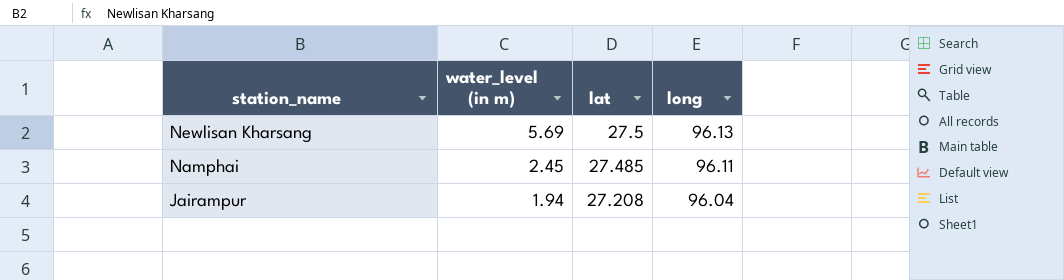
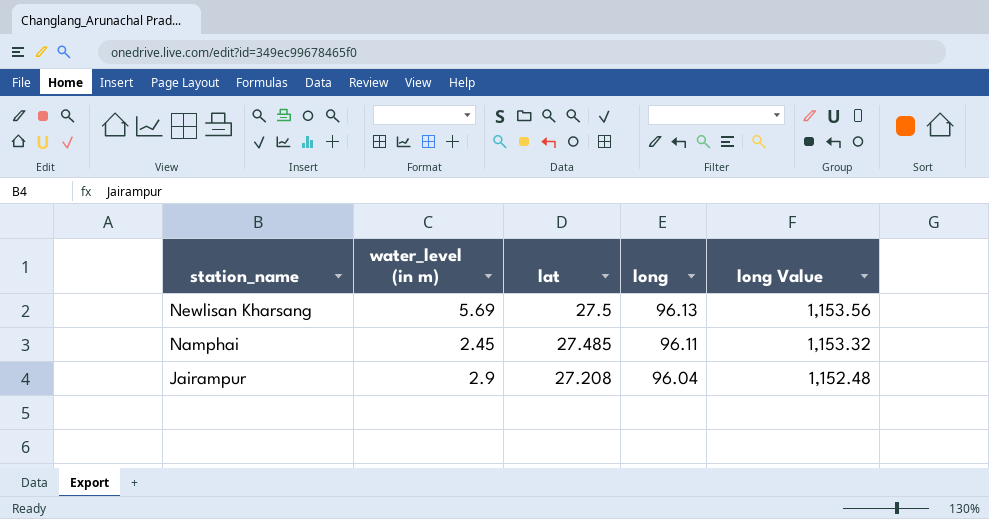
column long Value | formula: none -> [long] * 12
Jairampur | water_level (in m): 1.94 -> 2.9

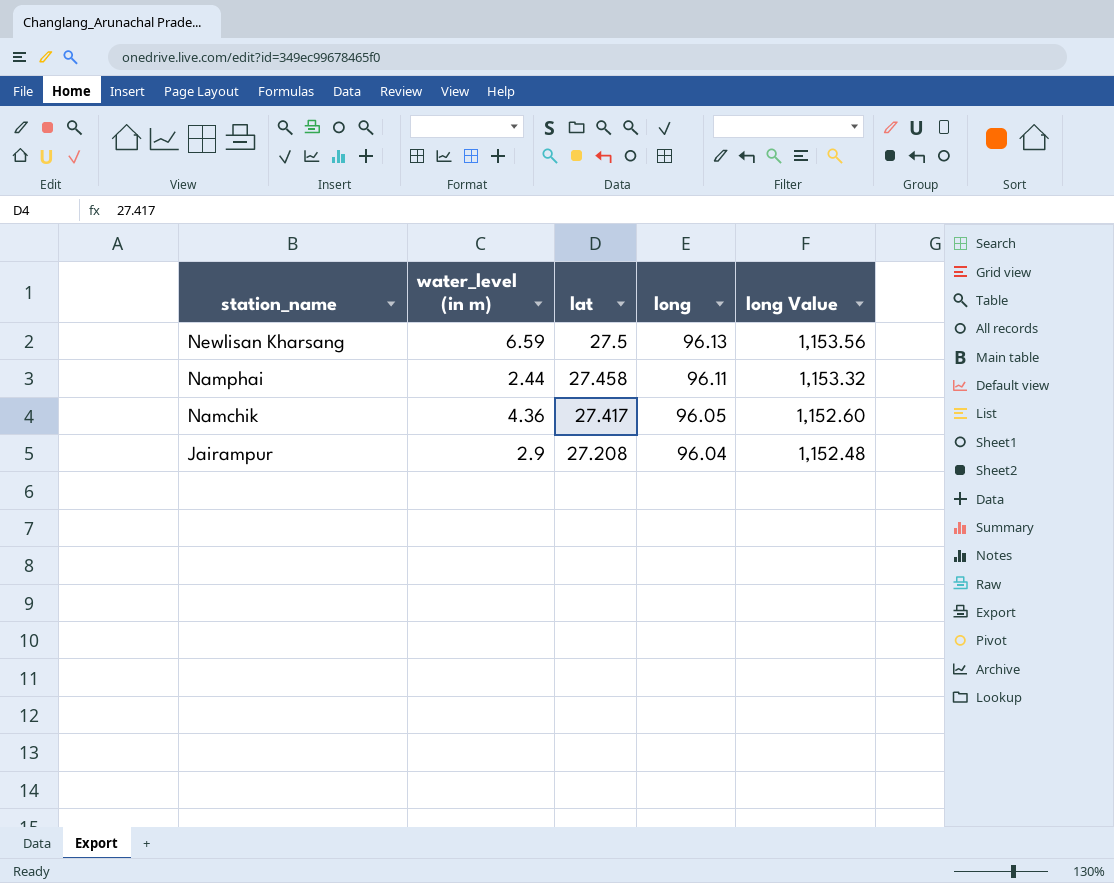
Newlisan Kharsang | water_level (in m): 5.69 -> 6.59
Namphai | water_level (in m): 2.45 -> 2.44
Namphai | lat: 27.485 -> 27.458
row Namchik: none -> 4.36 | 27.417 | 96.05 | 1,152.60

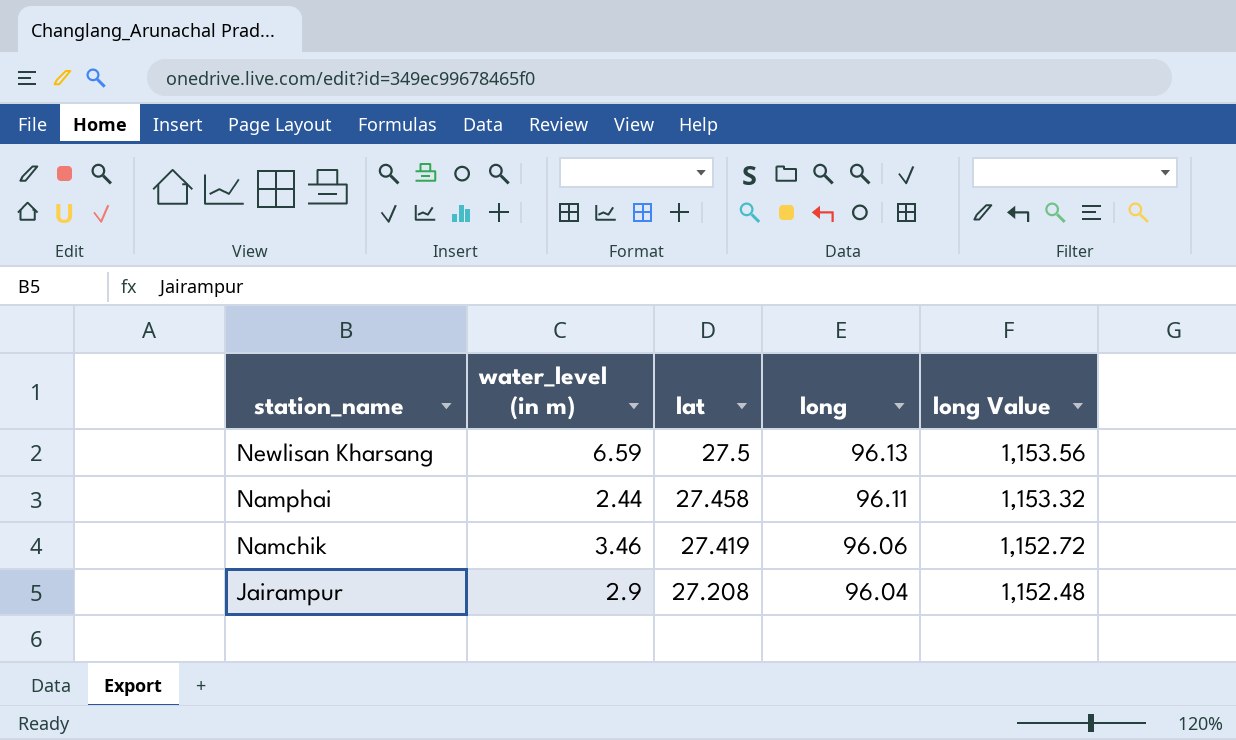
Namchik | water_level (in m): 4.36 -> 3.46
Namchik | lat: 27.417 -> 27.419
Namchik | long: 96.05 -> 96.06
Namchik | long Value: 1,152.60 -> 1,152.72

